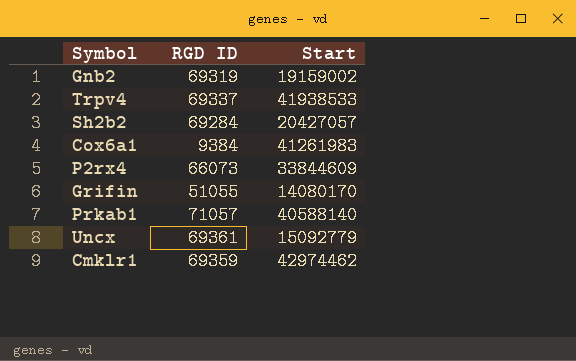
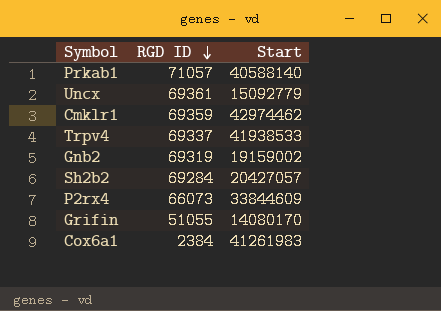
row order: none -> RGD ID descending
Cox6a1 | RGD ID: 9384 -> 2384

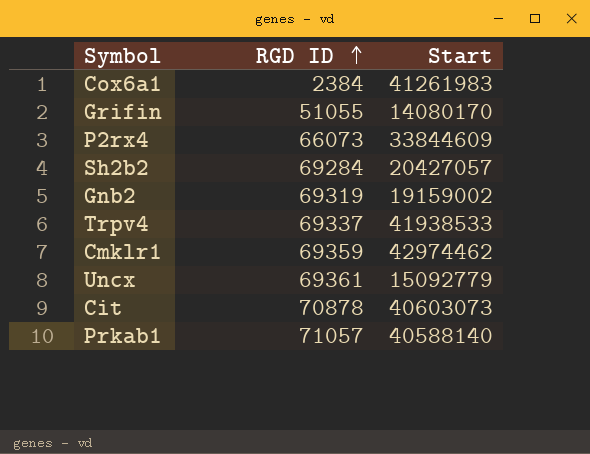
row order: RGD ID descending -> RGD ID ascending
row Cit: none -> 70878 | 40603073

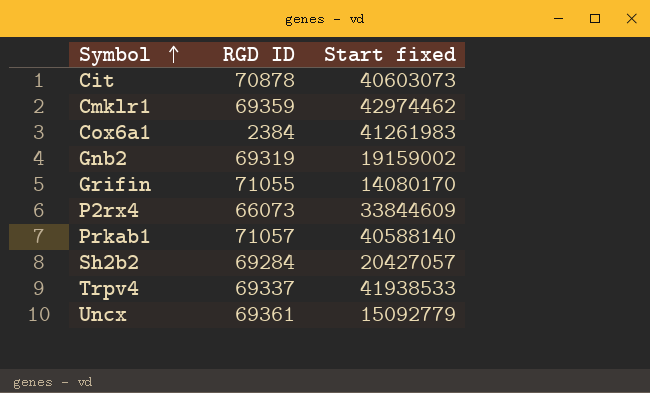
row order: RGD ID ascending -> Symbol ascending
column name: Start -> Start fixed
Grifin | RGD ID: 51055 -> 71055

